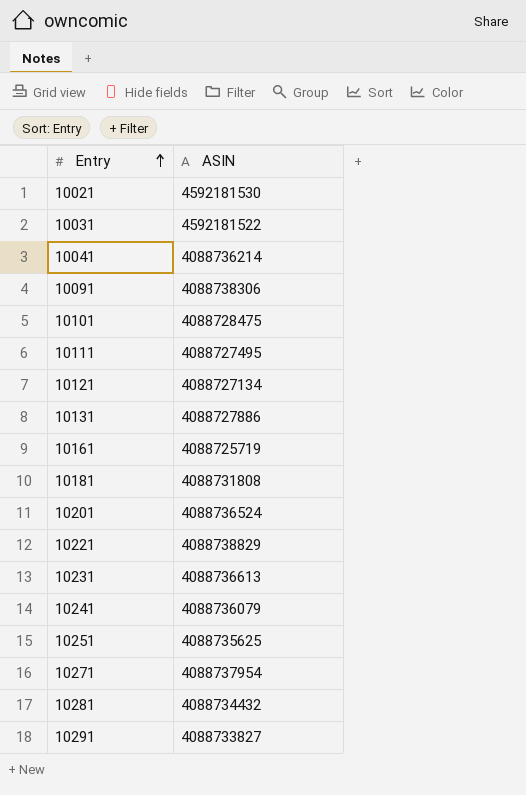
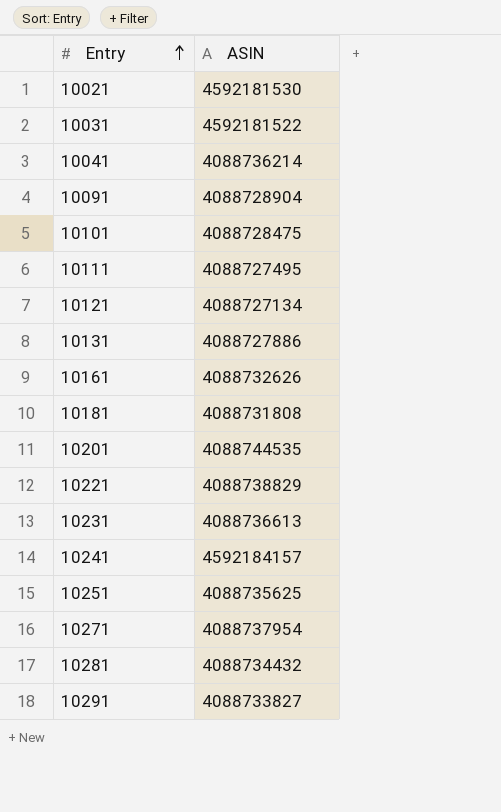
10091 | ASIN: 4088738306 -> 4088728904
10161 | ASIN: 4088725719 -> 4088732626
10201 | ASIN: 4088736524 -> 4088744535
10241 | ASIN: 4088736079 -> 4592184157

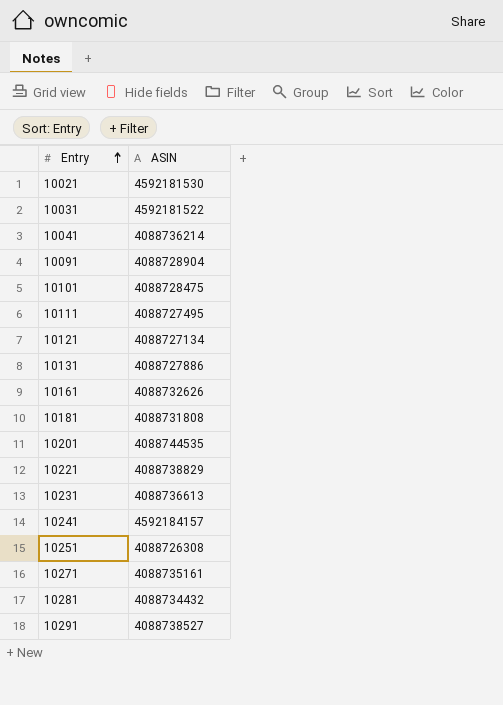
10251 | ASIN: 4088735625 -> 4088726308
10271 | ASIN: 4088737954 -> 4088735161
10291 | ASIN: 4088733827 -> 4088738527

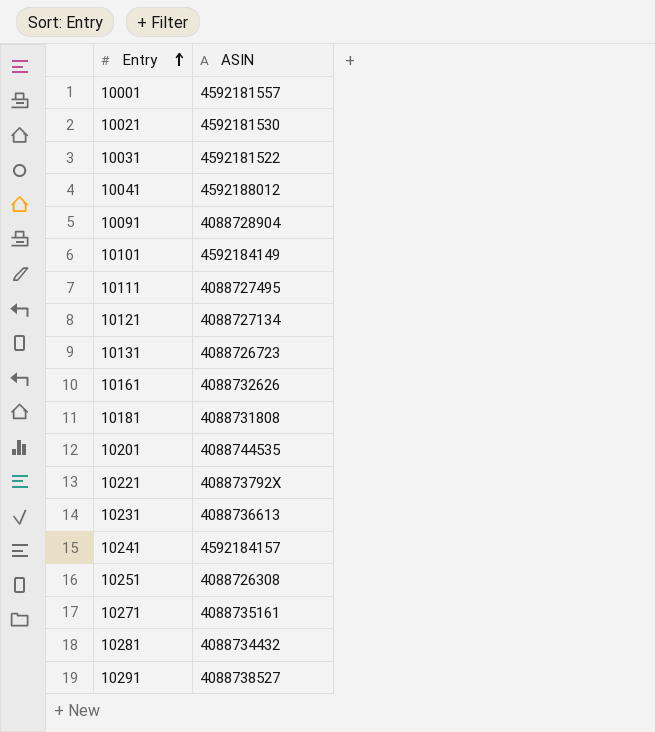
row 10001: none -> 4592181557
10041 | ASIN: 4088736214 -> 4592188012
10101 | ASIN: 4088728475 -> 4592184149
10131 | ASIN: 4088727886 -> 4088726723
10221 | ASIN: 4088738829 -> 408873792X

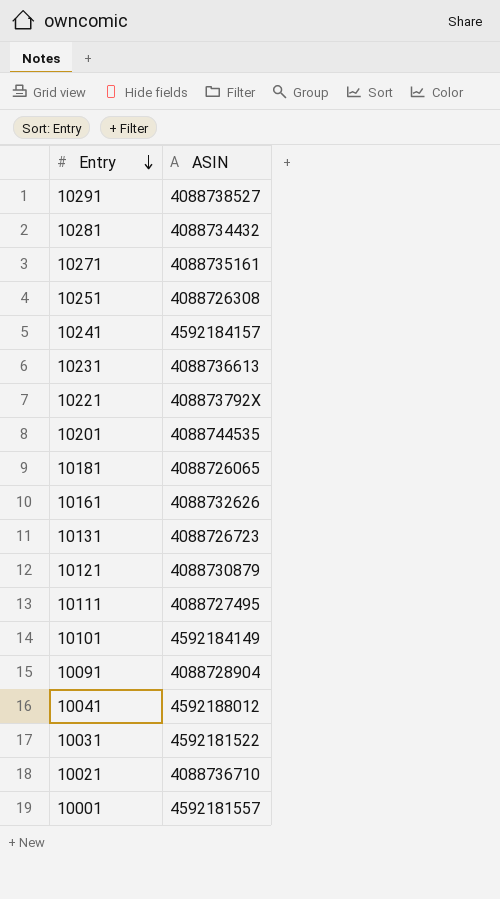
row order: Entry ascending -> Entry descending
10181 | ASIN: 4088731808 -> 4088726065
10121 | ASIN: 4088727134 -> 4088730879
10021 | ASIN: 4592181530 -> 4088736710

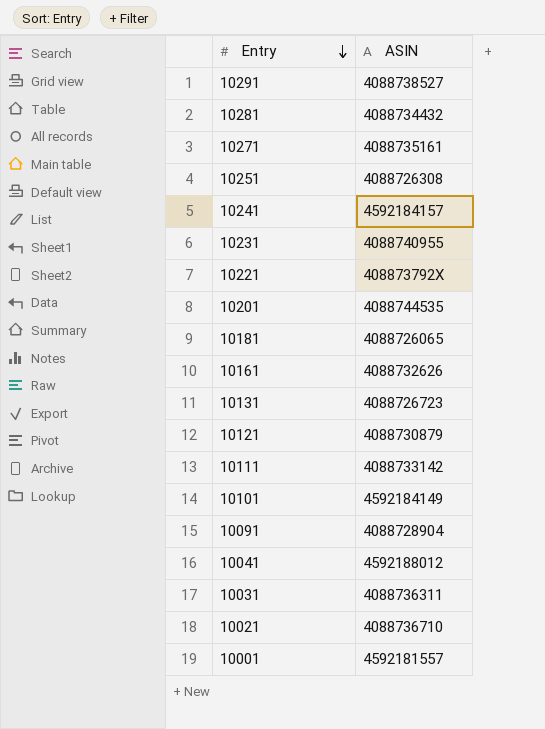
10231 | ASIN: 4088736613 -> 4088740955
10111 | ASIN: 4088727495 -> 4088733142
10031 | ASIN: 4592181522 -> 4088736311

